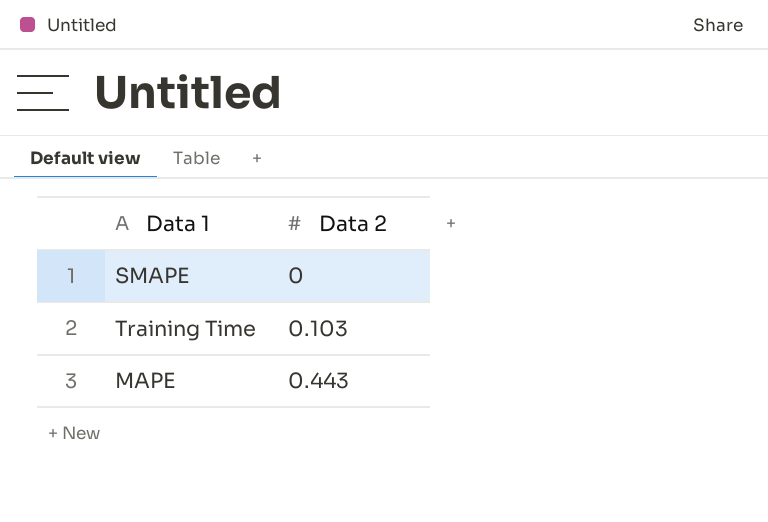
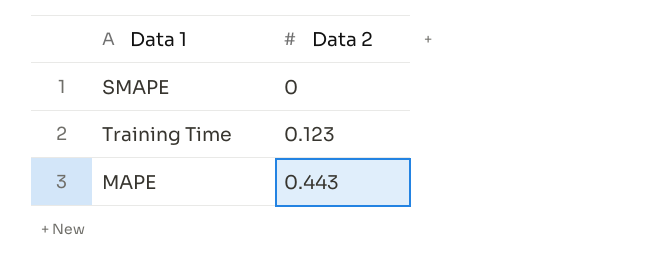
Training Time | Data 2: 0.103 -> 0.123

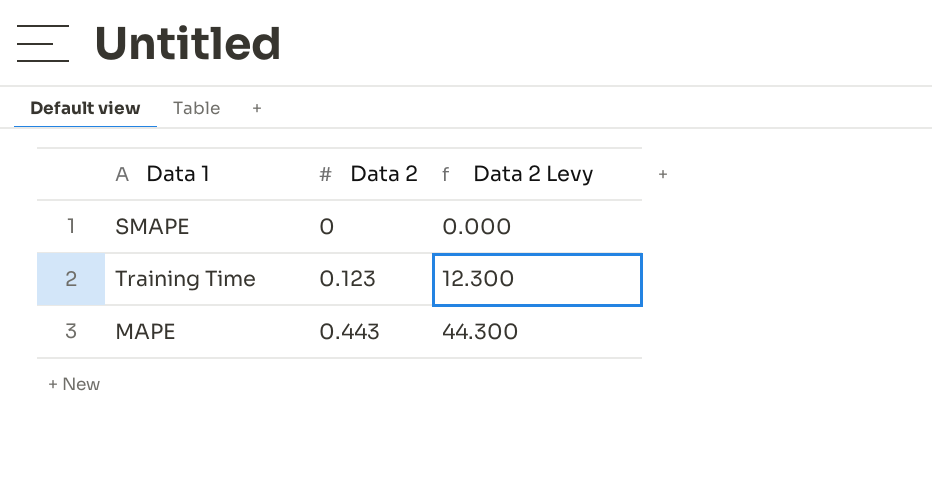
column Data 2 Levy | formula: none -> [Data 2] * 100

